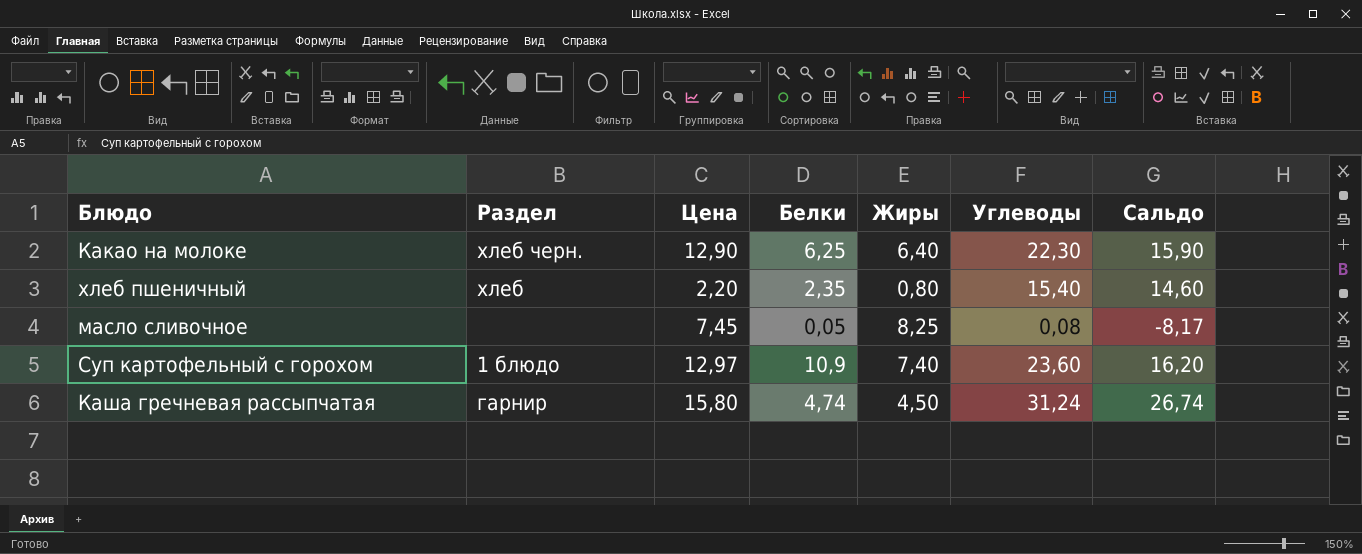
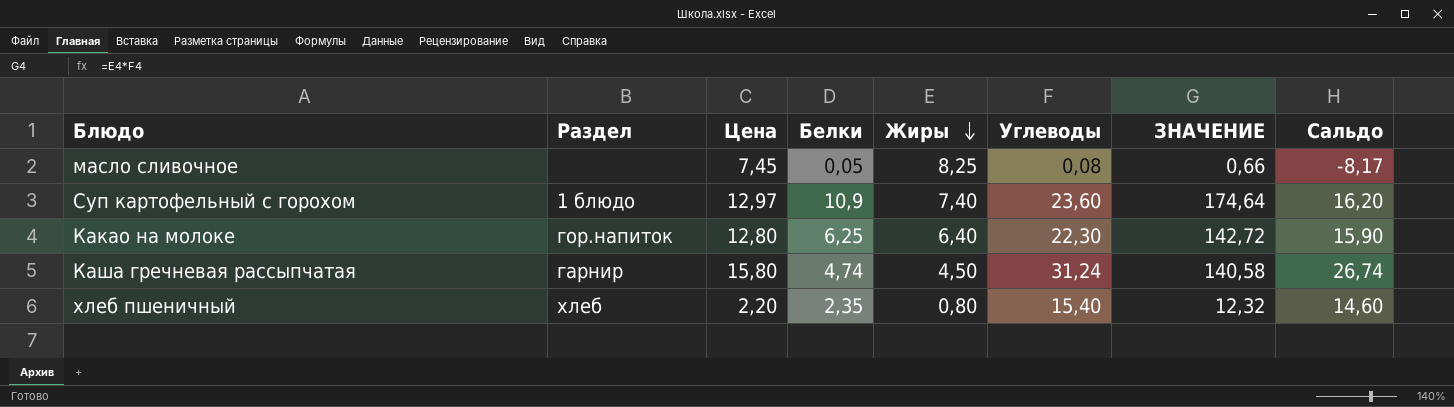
row order: none -> Жиры descending
column ЗНАЧЕНИЕ | formula: none -> [Жиры] * [Углеводы]
Какао на молоке | Раздел: хлеб черн. -> гор.напиток
Какао на молоке | Цена: 12,90 -> 12,80

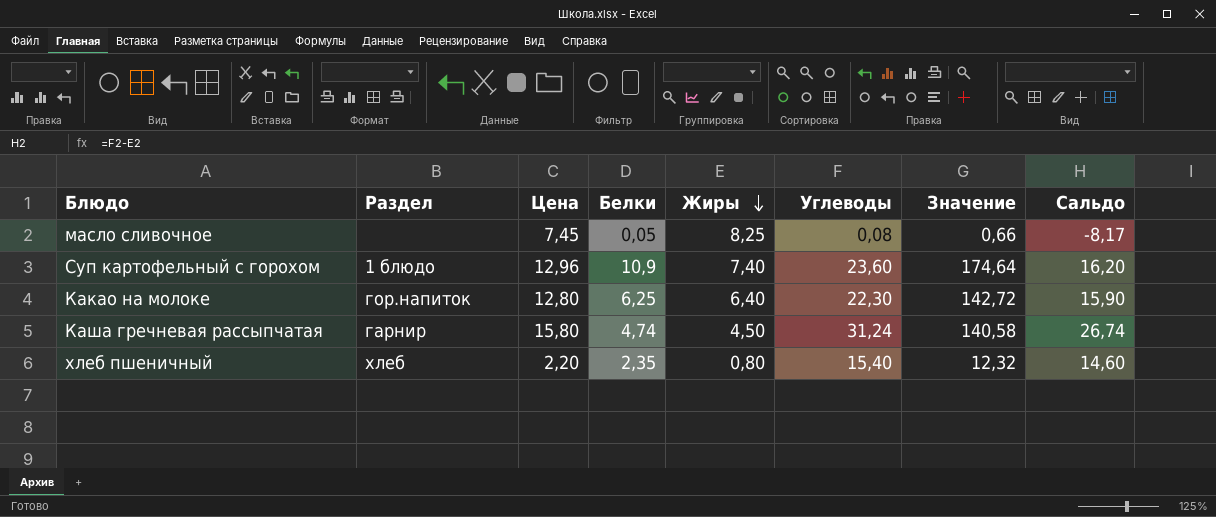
column name: ЗНАЧЕНИЕ -> Значение
Суп картофельный с горохом | Цена: 12,97 -> 12,96

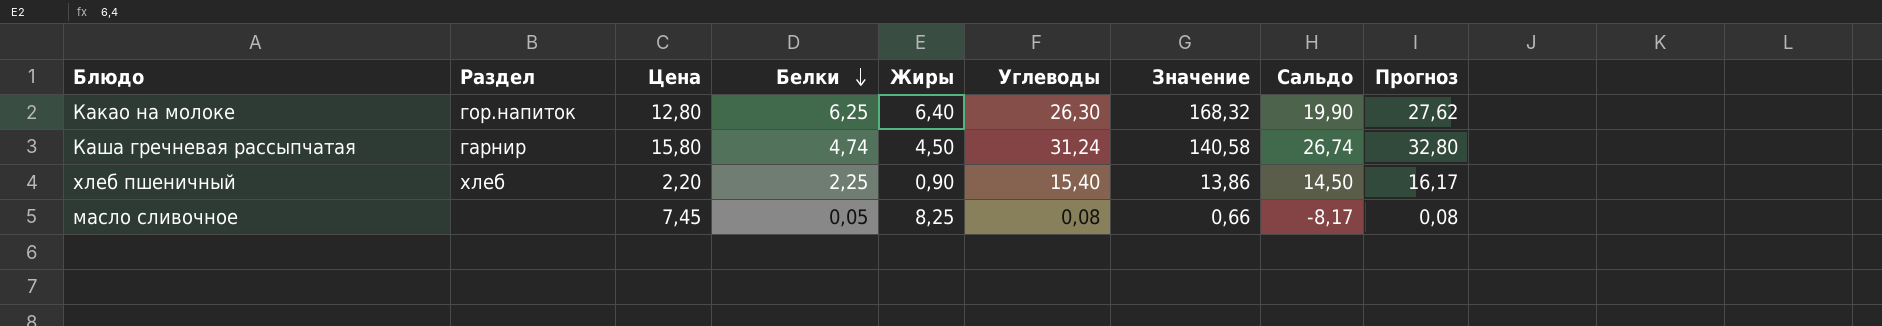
row order: Жиры descending -> Белки descending
column Прогноз | formula: none -> [Углеводы] * 1,05
row Суп картофельный с горохом: 1 блюдо | 12,96 | 10,9 | 7,40 | 23,60 | 174,64 | 16,20 -> none
Какао на молоке | Углеводы: 22,30 -> 26,30
Какао на молоке | Значение: 142,72 -> 168,32
Какао на молоке | Сальдо: 15,90 -> 19,90
хлеб пшеничный | Белки: 2,35 -> 2,25
хлеб пшеничный | Жиры: 0,80 -> 0,90
хлеб пшеничный | Значение: 12,32 -> 13,86
хлеб пшеничный | Сальдо: 14,60 -> 14,50

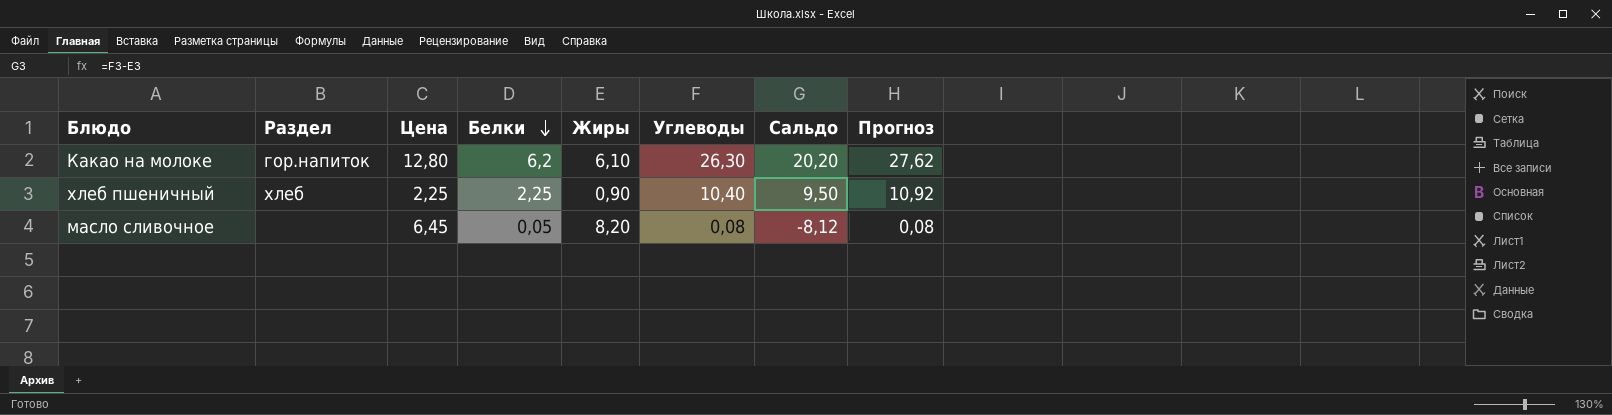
column Значение | formula: [Жиры] * [Углеводы] -> none
row Каша гречневая рассыпчатая: гарнир | 15,80 | 4,74 | 4,50 | 31,24 | 140,58 | 26,74 | 32,80 -> none
Какао на молоке | Белки: 6,25 -> 6,2
Какао на молоке | Жиры: 6,40 -> 6,10
Какао на молоке | Сальдо: 19,90 -> 20,20
хлеб пшеничный | Цена: 2,20 -> 2,25
хлеб пшеничный | Углеводы: 15,40 -> 10,40
хлеб пшеничный | Сальдо: 14,50 -> 9,50
хлеб пшеничный | Прогноз: 16,17 -> 10,92
масло сливочное | Цена: 7,45 -> 6,45
масло сливочное | Жиры: 8,25 -> 8,20
масло сливочное | Сальдо: -8,17 -> -8,12

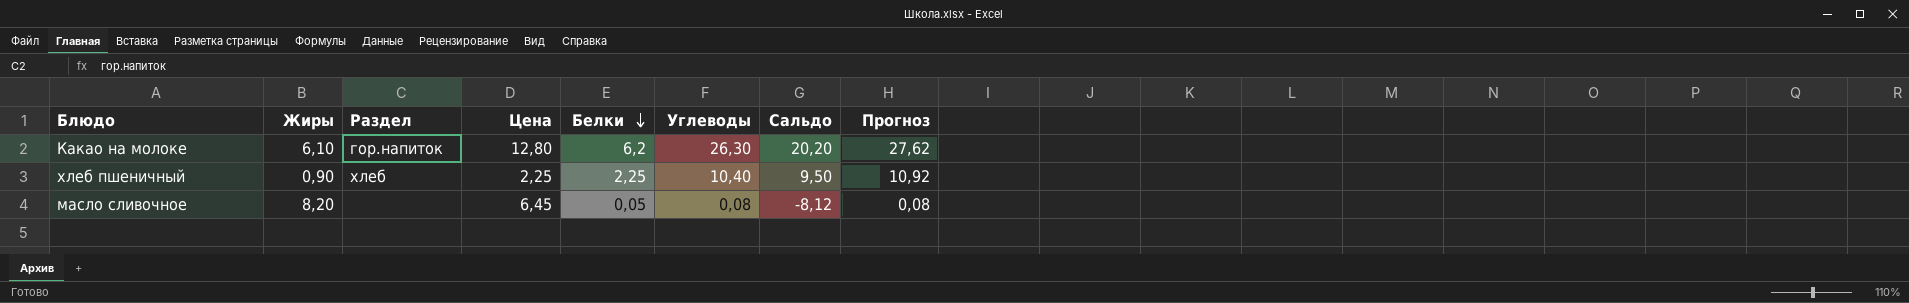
column Жиры | position: 5 -> 2

